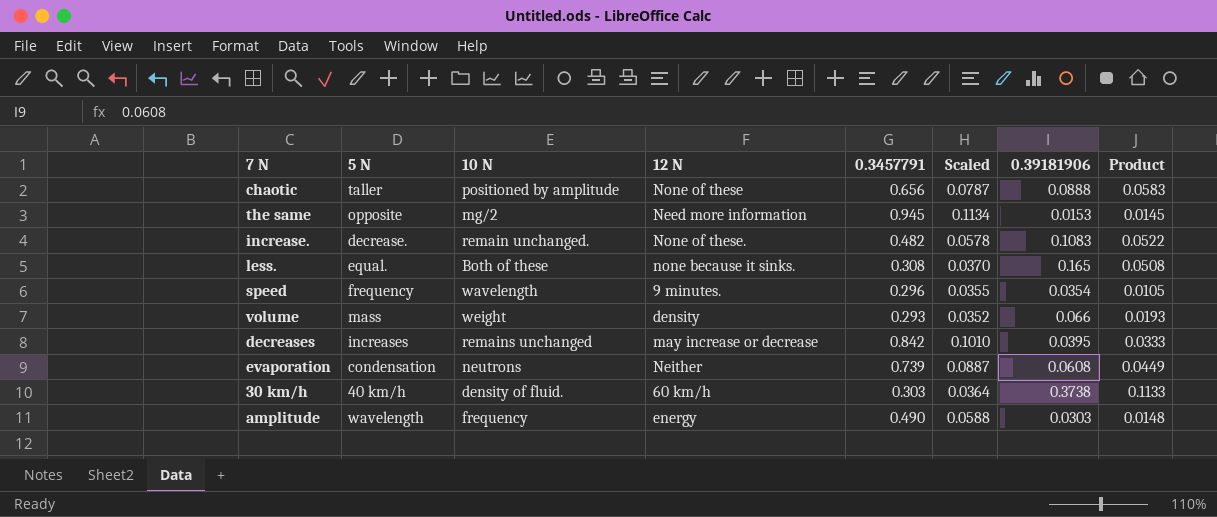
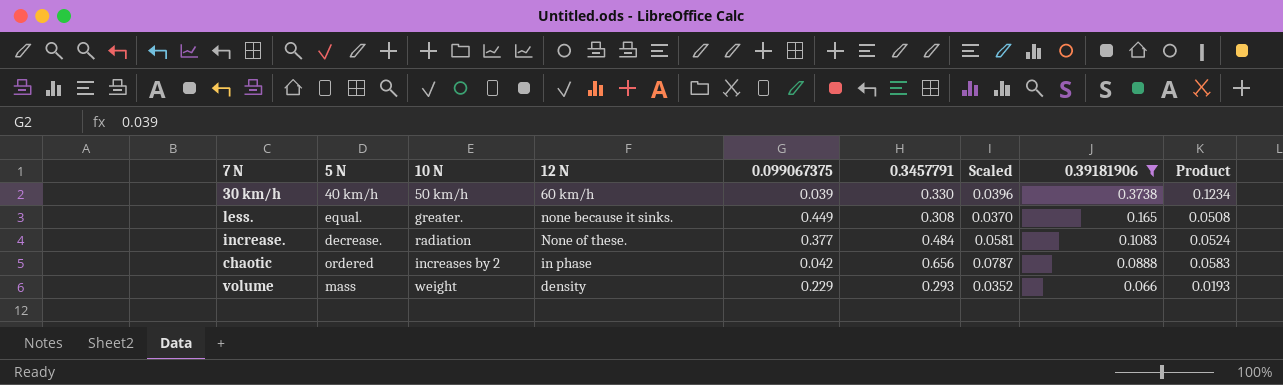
filter: none -> 0.39181906 >= 0.066
row order: none -> 0.39181906 descending
column 0.099067375 | position: none -> 5
30 km/h | 10 N: density of fluid. -> 50 km/h
30 km/h | 0.3457791: 0.303 -> 0.330
30 km/h | Scaled: 0.0364 -> 0.0396
30 km/h | Product: 0.1133 -> 0.1234
less. | 10 N: Both of these -> greater.
increase. | 10 N: remain unchanged. -> radiation
increase. | 0.3457791: 0.482 -> 0.484
increase. | Scaled: 0.0578 -> 0.0581
increase. | Product: 0.0522 -> 0.0524
chaotic | 5 N: taller -> ordered
chaotic | 10 N: positioned by amplitude -> increases by 2
chaotic | 12 N: None of these -> in phase

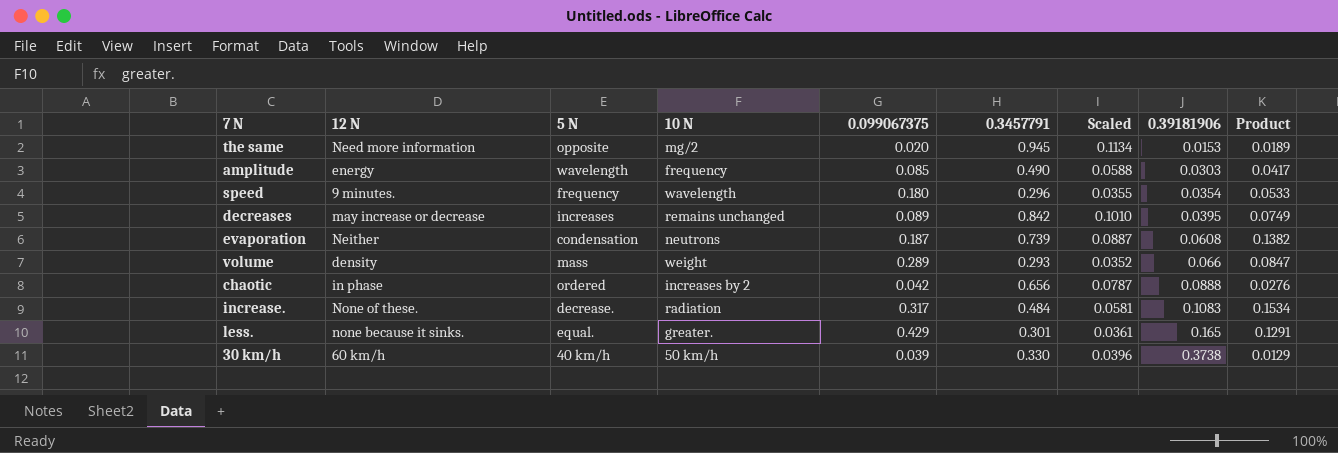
filter: 0.39181906 >= 0.066 -> none
row order: 0.39181906 descending -> 0.39181906 ascending
column 12 N | position: 4 -> 2
column Product | formula: [0.3457791] * [0.39181906] -> [0.099067375] * [0.3457791]
volume | 0.099067375: 0.229 -> 0.289
increase. | 0.099067375: 0.377 -> 0.317
less. | 0.099067375: 0.449 -> 0.429
less. | 0.3457791: 0.308 -> 0.301
less. | Scaled: 0.0370 -> 0.0361

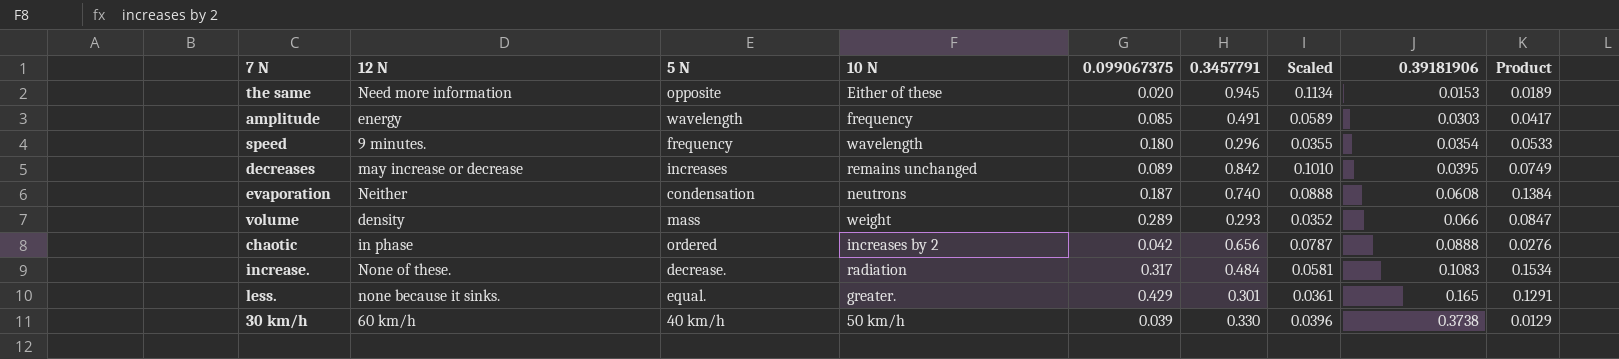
the same | 10 N: mg/2 -> Either of these
amplitude | 0.3457791: 0.490 -> 0.491
amplitude | Scaled: 0.0588 -> 0.0589
evaporation | 0.3457791: 0.739 -> 0.740
evaporation | Scaled: 0.0887 -> 0.0888
evaporation | Product: 0.1382 -> 0.1384

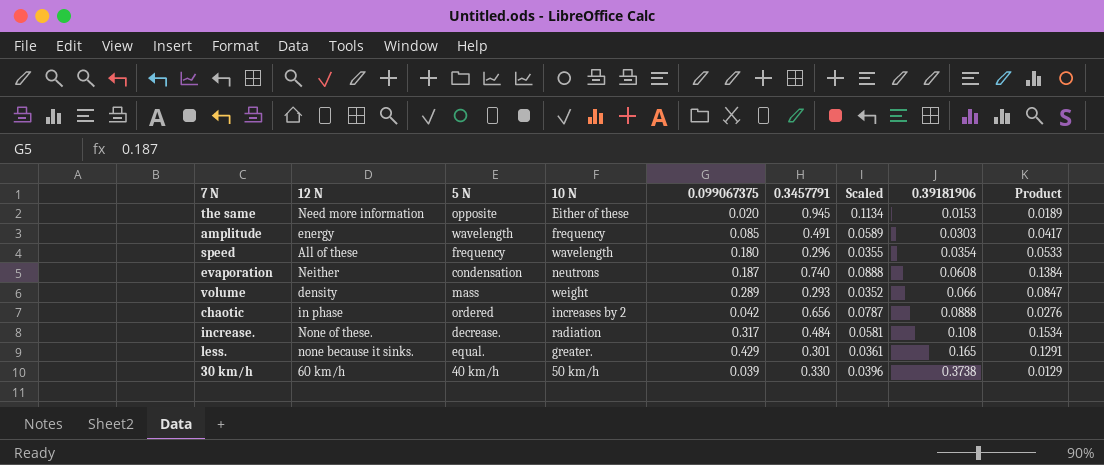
row decreases: may increase or decrease | increases | remains unchanged | 0.089 | 0.842 | 0.1010 | 0.0395 | 0.0749 -> none
speed | 12 N: 9 minutes. -> All of these
increase. | 0.39181906: 0.1083 -> 0.108

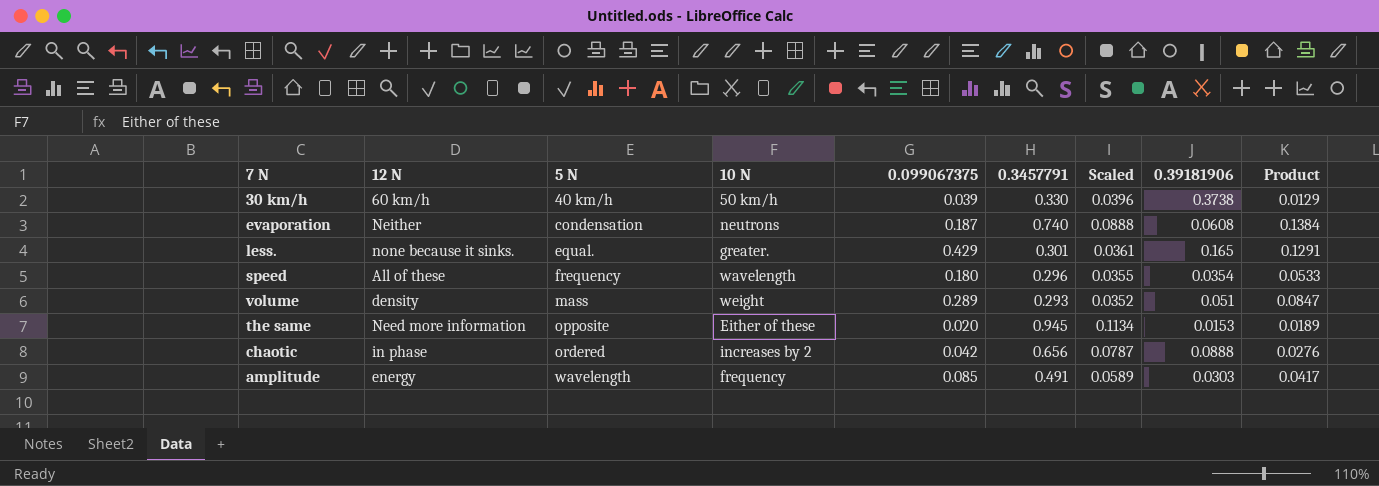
row order: 0.39181906 ascending -> 5 N ascending
row increase.: None of these. | decrease. | radiation | 0.317 | 0.484 | 0.0581 | 0.108 | 0.1534 -> none
volume | 0.39181906: 0.066 -> 0.051

